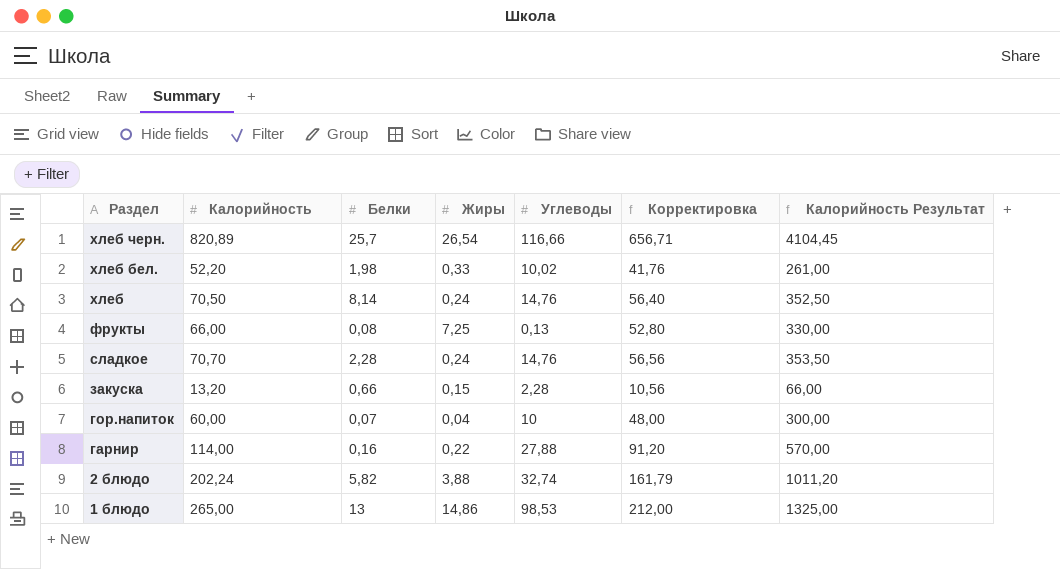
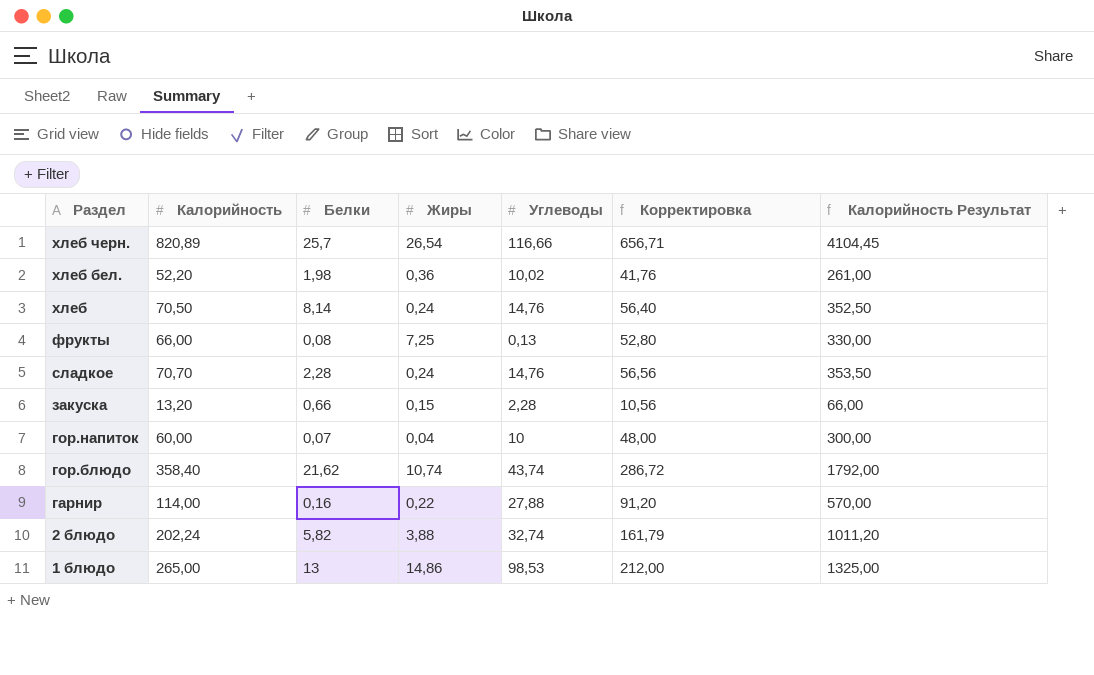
хлеб бел. | Жиры: 0,33 -> 0,36
row гор.блюдо: none -> 358,40 | 21,62 | 10,74 | 43,74 | 286,72 | 1792,00

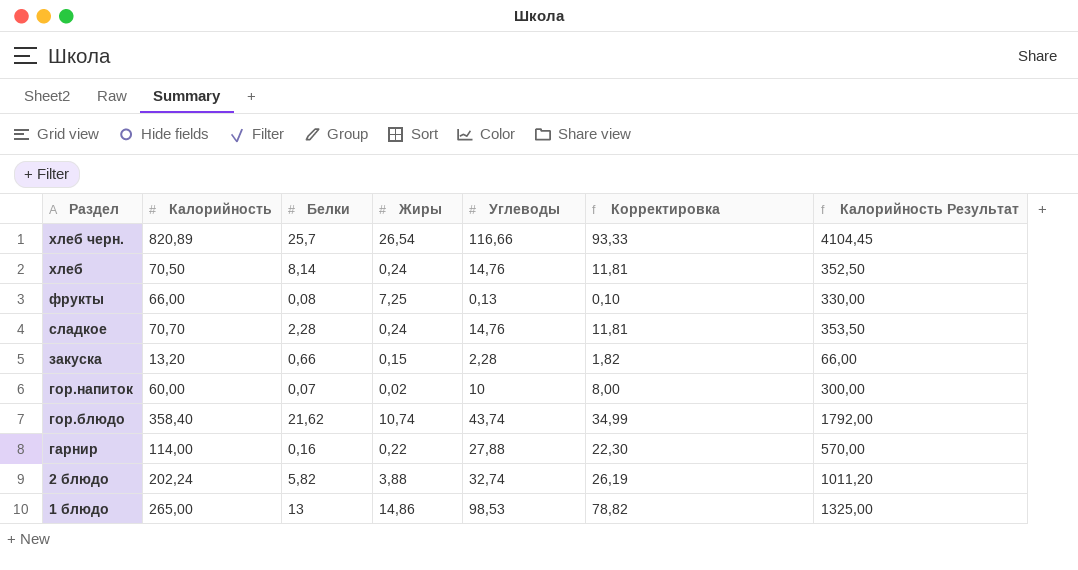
column Корректировка | formula: [Калорийность] * 0,8 -> [Углеводы] * 0,8
row хлеб бел.: 52,20 | 1,98 | 0,36 | 10,02 | 41,76 | 261,00 -> none
гор.напиток | Жиры: 0,04 -> 0,02

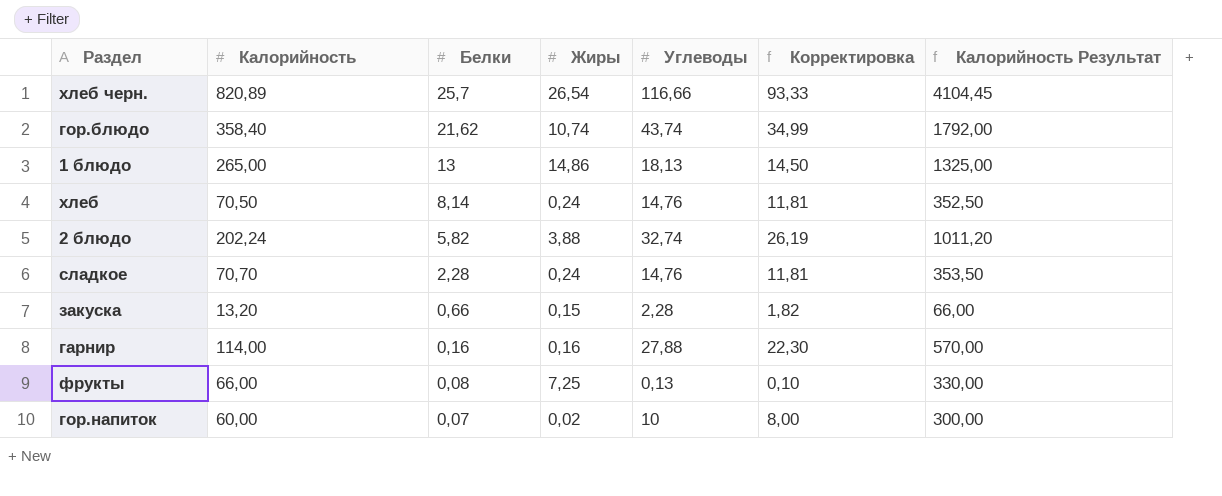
row order: Раздел descending -> Белки descending
1 блюдо | Углеводы: 98,53 -> 18,13
1 блюдо | Корректировка: 78,82 -> 14,50
гарнир | Жиры: 0,22 -> 0,16

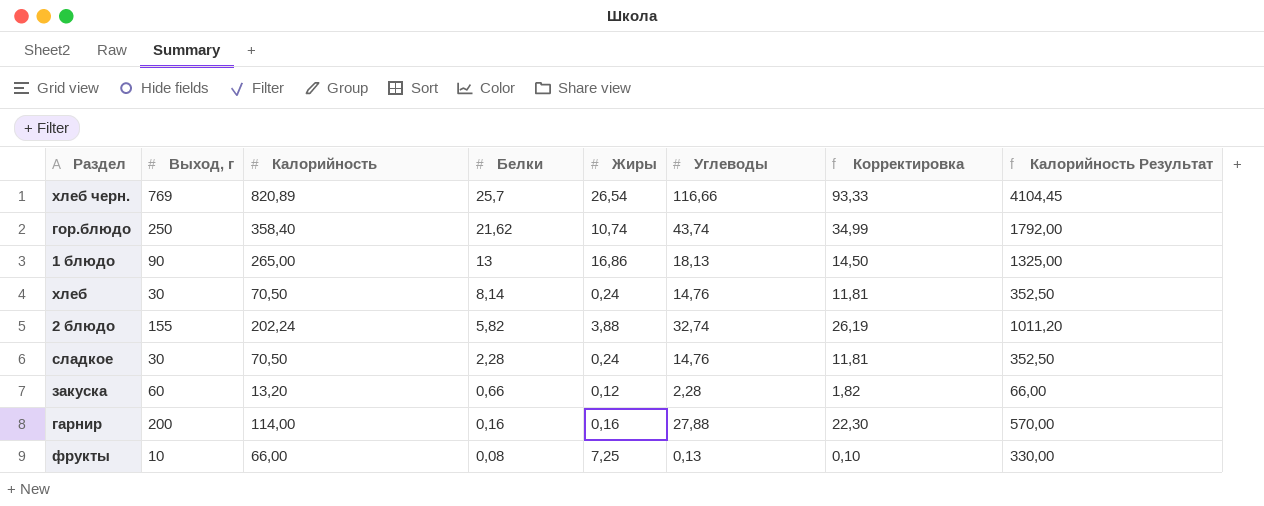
column Выход, г | position: none -> 2
row гор.напиток: 60,00 | 0,07 | 0,02 | 10 | 8,00 | 300,00 -> none
1 блюдо | Жиры: 14,86 -> 16,86
сладкое | Калорийность: 70,70 -> 70,50
сладкое | Калорийность Результат: 353,50 -> 352,50
закуска | Жиры: 0,15 -> 0,12

